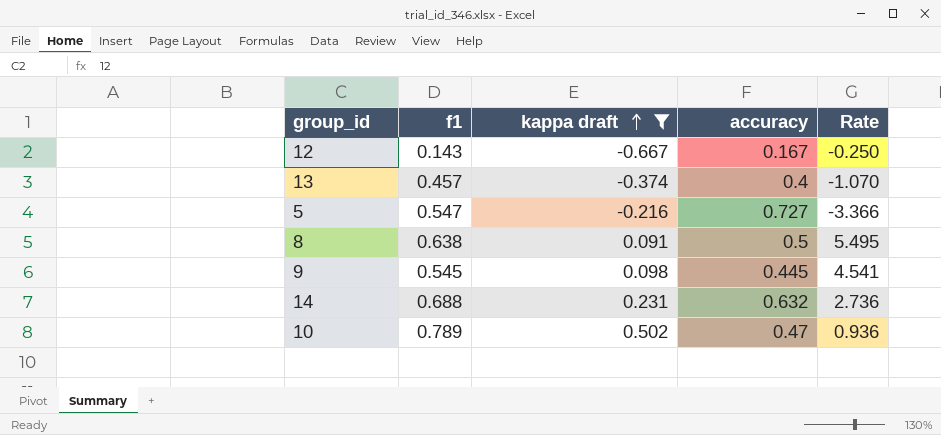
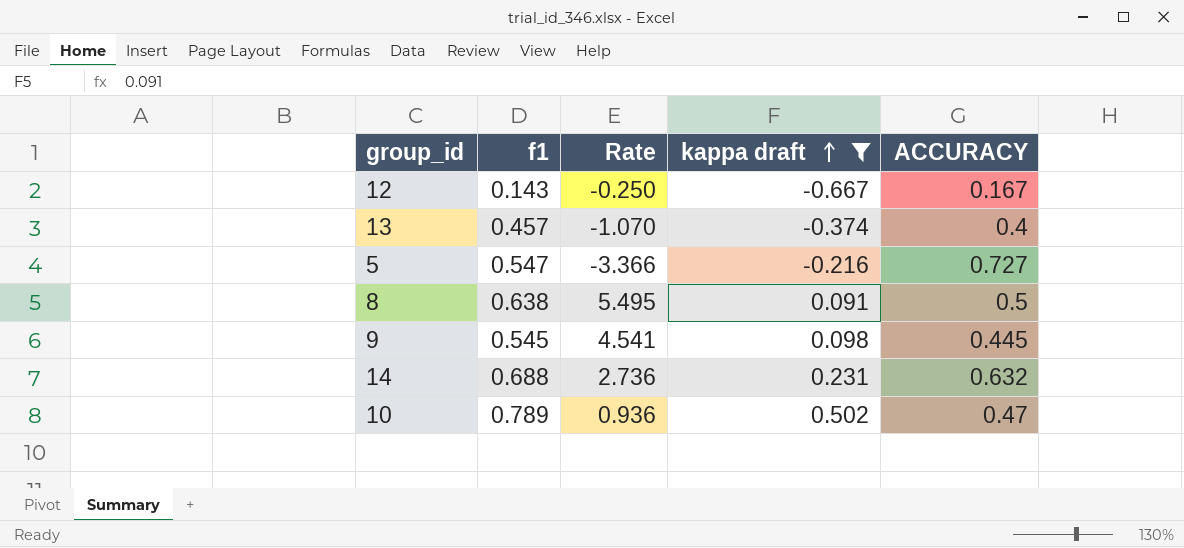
column Rate | position: 5 -> 3
column name: accuracy -> ACCURACY

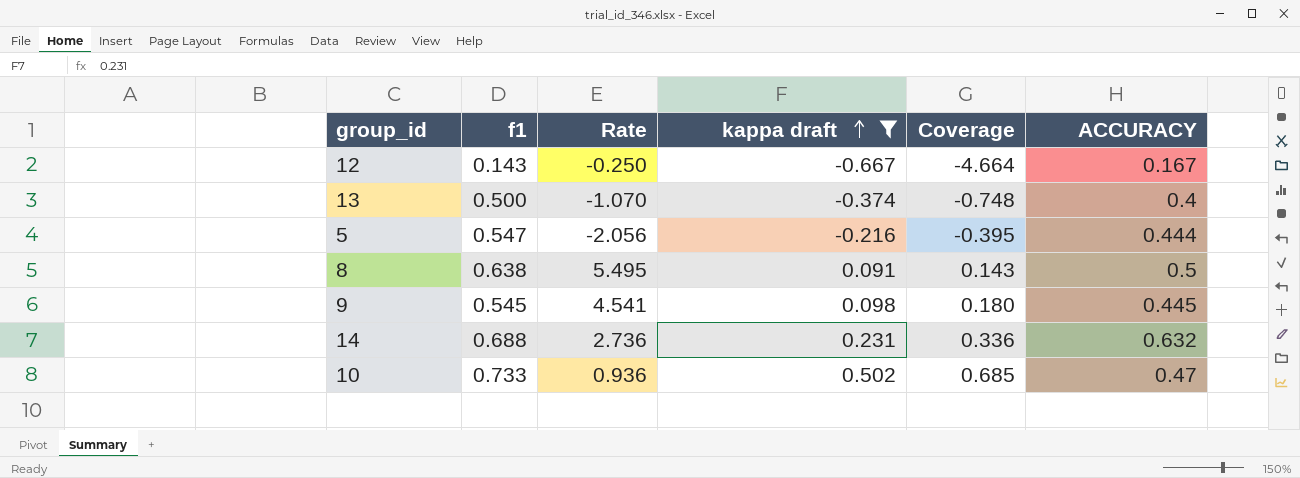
column Coverage | formula: none -> [kappa draft] / [f1]
13 | f1: 0.457 -> 0.500
5 | Rate: -3.366 -> -2.056
5 | ACCURACY: 0.727 -> 0.444
10 | f1: 0.789 -> 0.733

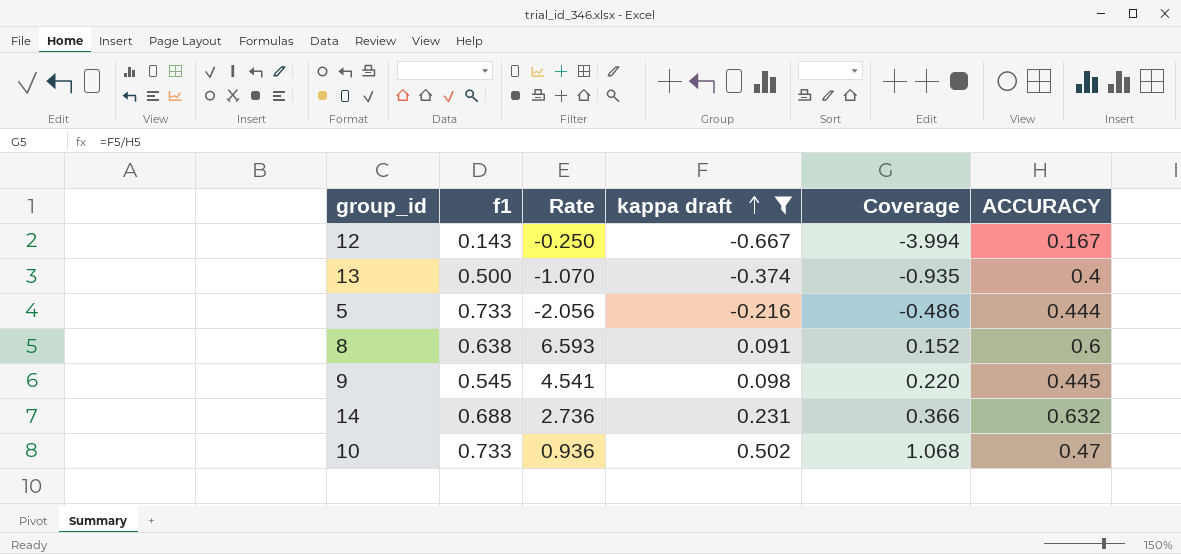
column Coverage | formula: [kappa draft] / [f1] -> [kappa draft] / [ACCURACY]
5 | f1: 0.547 -> 0.733
8 | Rate: 5.495 -> 6.593
8 | ACCURACY: 0.5 -> 0.6

